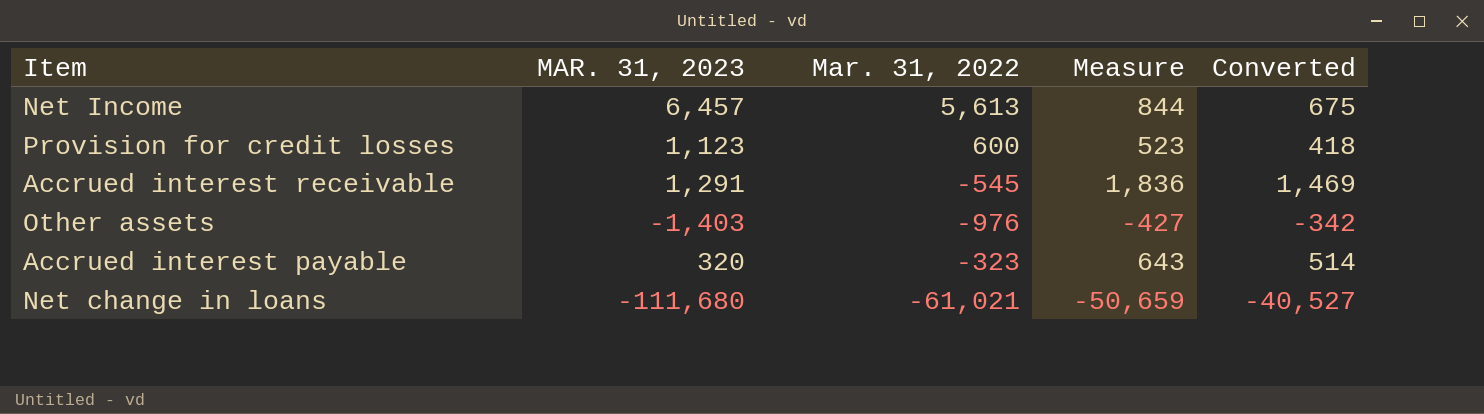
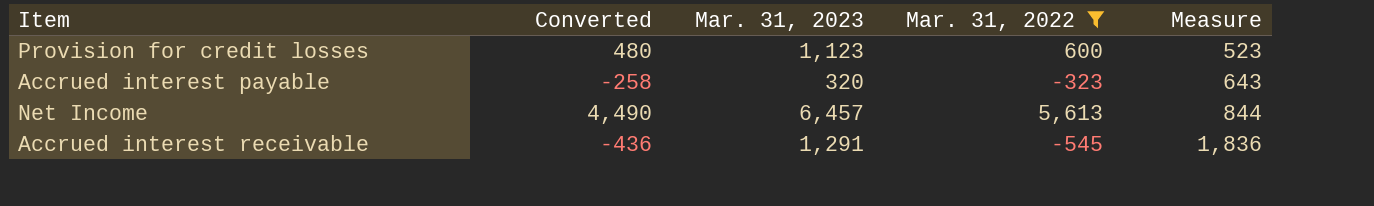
filter: none -> Mar. 31, 2022 >= -545
row order: none -> Measure ascending
column Converted | formula: [Measure] * 0.8 -> [Mar. 31, 2022] * 0.8
column Converted | position: 5 -> 2
column name: MAR. 31, 2023 -> Mar. 31, 2023

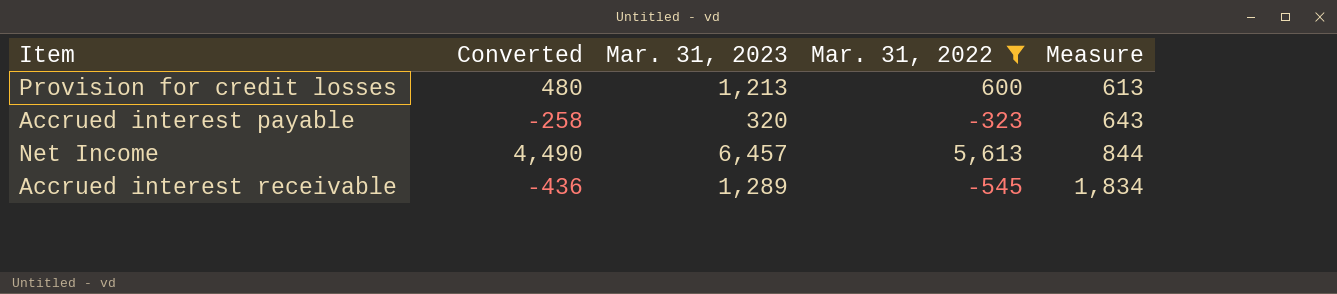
Provision for credit losses | Mar. 31, 2023: 1,123 -> 1,213
Provision for credit losses | Measure: 523 -> 613
Accrued interest receivable | Mar. 31, 2023: 1,291 -> 1,289
Accrued interest receivable | Measure: 1,836 -> 1,834

